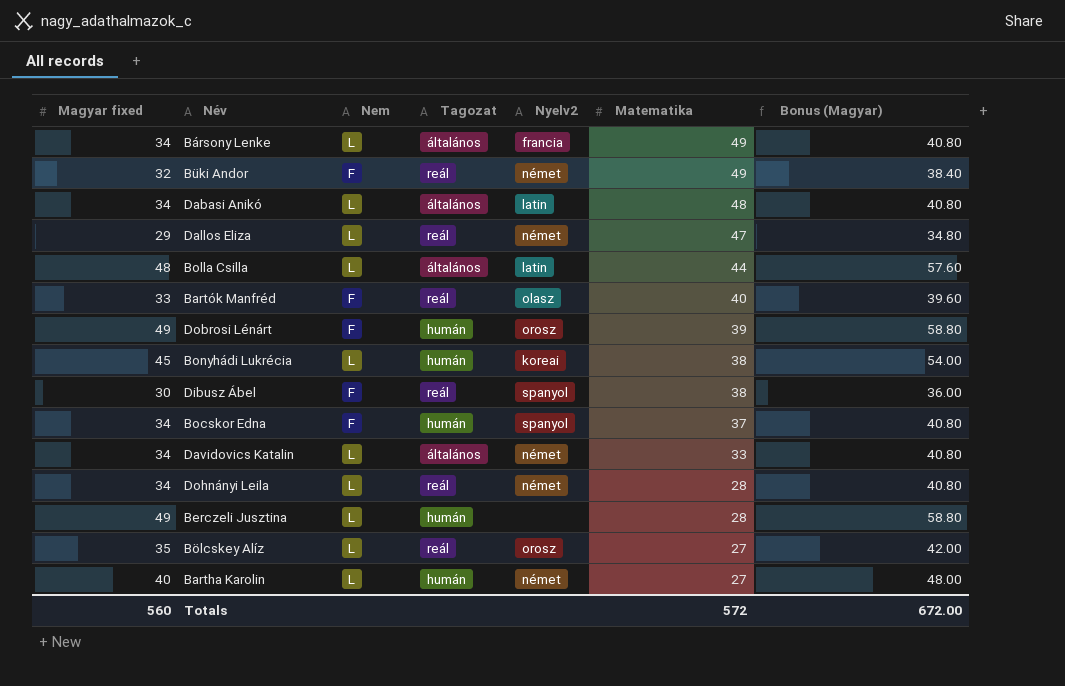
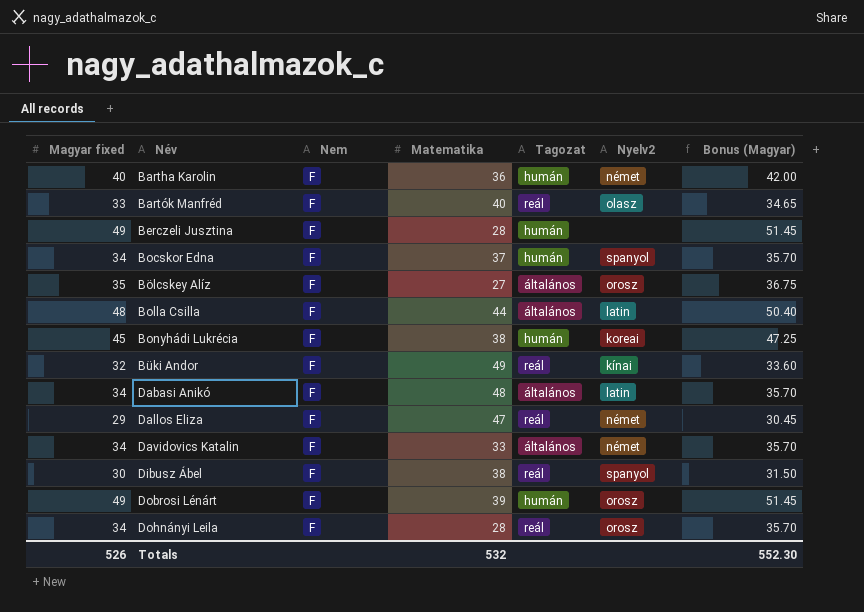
row order: Matematika descending -> Név ascending
column Matematika | position: 6 -> 4
column Bonus (Magyar) | formula: [Magyar fixed] * 1.2 -> [Magyar fixed] * 1.05
row Bársony Lenke: 34 | L | általános | francia | 49 | 40.80 -> none
Bartha Karolin | Nem: L -> F
Bartha Karolin | Matematika: 27 -> 36
Berczeli Jusztina | Nem: L -> F
Bölcskey Alíz | Nem: L -> F
Bölcskey Alíz | Tagozat: reál -> általános
Bolla Csilla | Nem: L -> F
Bonyhádi Lukrécia | Nem: L -> F
Büki Andor | Nyelv2: német -> kínai
Dabasi Anikó | Nem: L -> F
Dallos Eliza | Nem: L -> F
Davidovics Katalin | Nem: L -> F
Dohnányi Leila | Nem: L -> F
Dohnányi Leila | Nyelv2: német -> orosz
Totals | Magyar fixed: 560 -> 526
Totals | Matematika: 572 -> 532
Totals | Bonus (Magyar): 672.00 -> 552.30

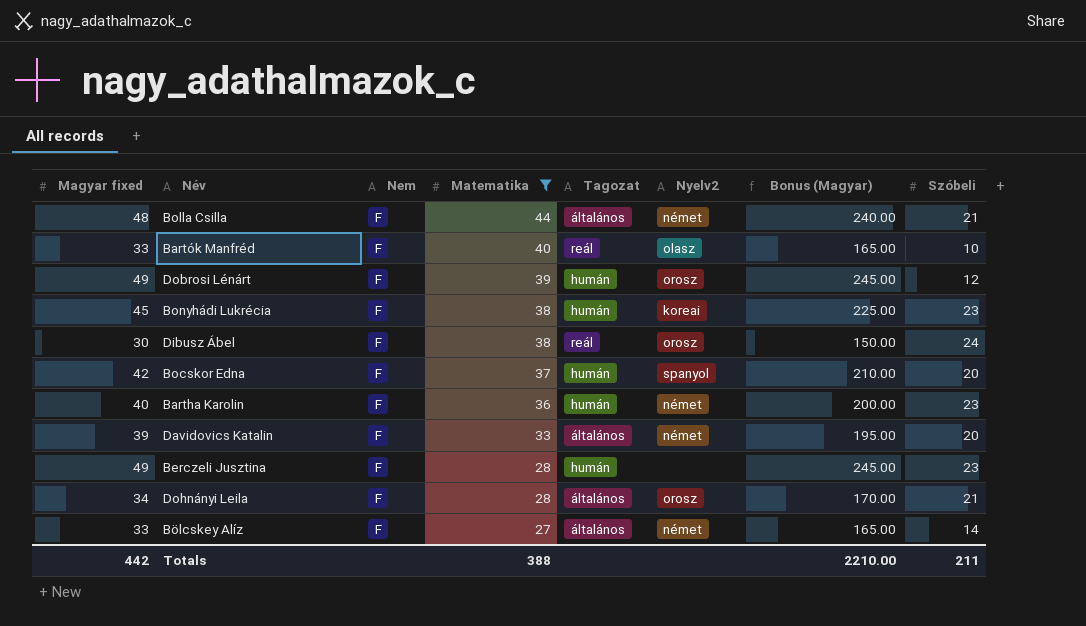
filter: none -> Matematika <= 44
row order: Név ascending -> Matematika descending
column Bonus (Magyar) | formula: [Magyar fixed] * 1.05 -> [Magyar fixed] * 5
column Szóbeli | position: none -> 8
Bolla Csilla | Nyelv2: latin -> német
Dibusz Ábel | Nyelv2: spanyol -> orosz
Bocskor Edna | Magyar fixed: 34 -> 42
Davidovics Katalin | Magyar fixed: 34 -> 39
Dohnányi Leila | Tagozat: reál -> általános
Bölcskey Alíz | Magyar fixed: 35 -> 33
Bölcskey Alíz | Nyelv2: orosz -> német
Totals | Magyar fixed: 526 -> 442
Totals | Matematika: 532 -> 388
Totals | Bonus (Magyar): 552.30 -> 2210.00

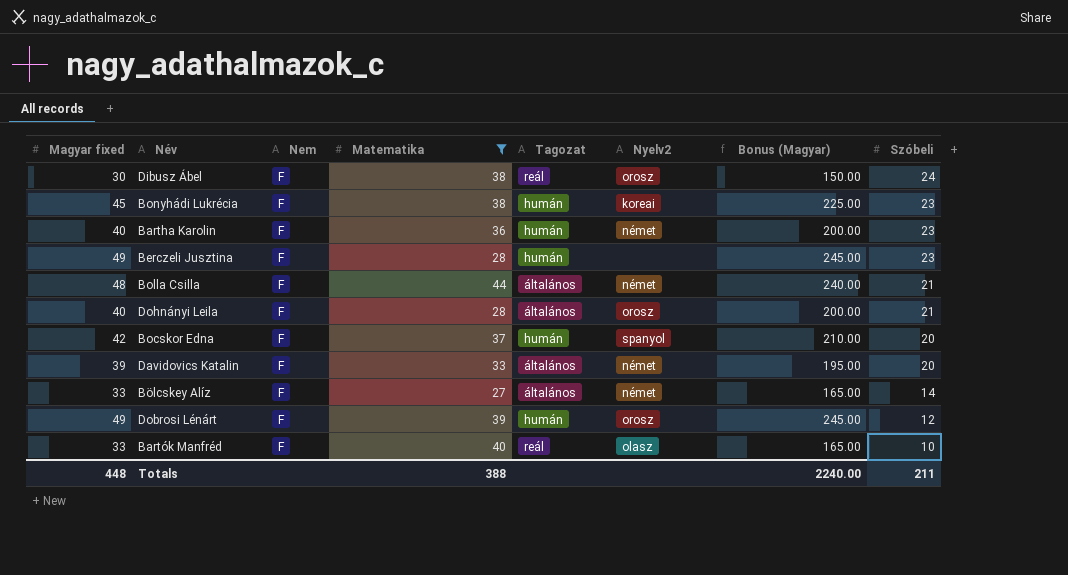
row order: Matematika descending -> Szóbeli descending
Dohnányi Leila | Magyar fixed: 34 -> 40
Dohnányi Leila | Bonus (Magyar): 170.00 -> 200.00
Totals | Magyar fixed: 442 -> 448
Totals | Bonus (Magyar): 2210.00 -> 2240.00

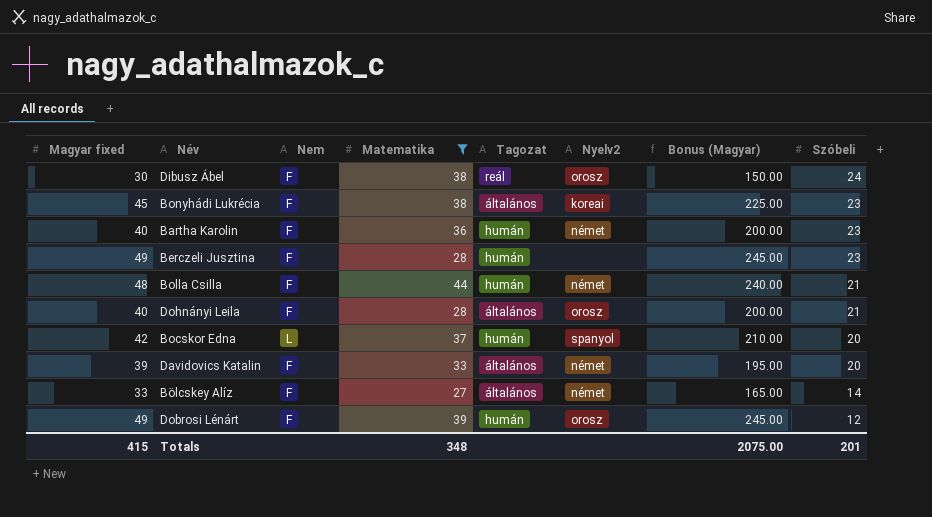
row Bartók Manfréd: 33 | F | 40 | reál | olasz | 165.00 | 10 -> none
Bonyhádi Lukrécia | Tagozat: humán -> általános
Bolla Csilla | Tagozat: általános -> humán
Bocskor Edna | Nem: F -> L
Totals | Magyar fixed: 448 -> 415
Totals | Matematika: 388 -> 348
Totals | Bonus (Magyar): 2240.00 -> 2075.00
Totals | Szóbeli: 211 -> 201

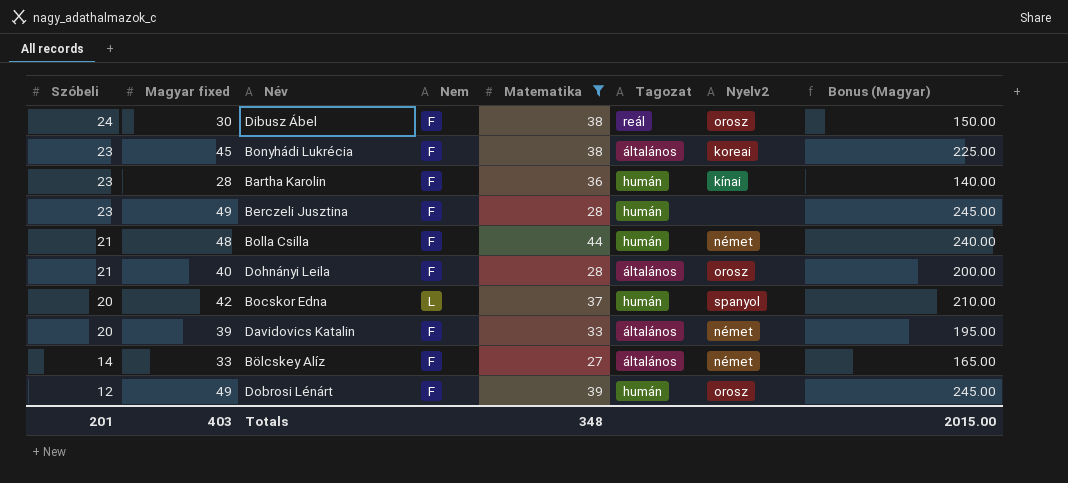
column Szóbeli | position: 8 -> 1
Bartha Karolin | Magyar fixed: 40 -> 28
Bartha Karolin | Nyelv2: német -> kínai
Bartha Karolin | Bonus (Magyar): 200.00 -> 140.00
Totals | Magyar fixed: 415 -> 403
Totals | Bonus (Magyar): 2075.00 -> 2015.00

